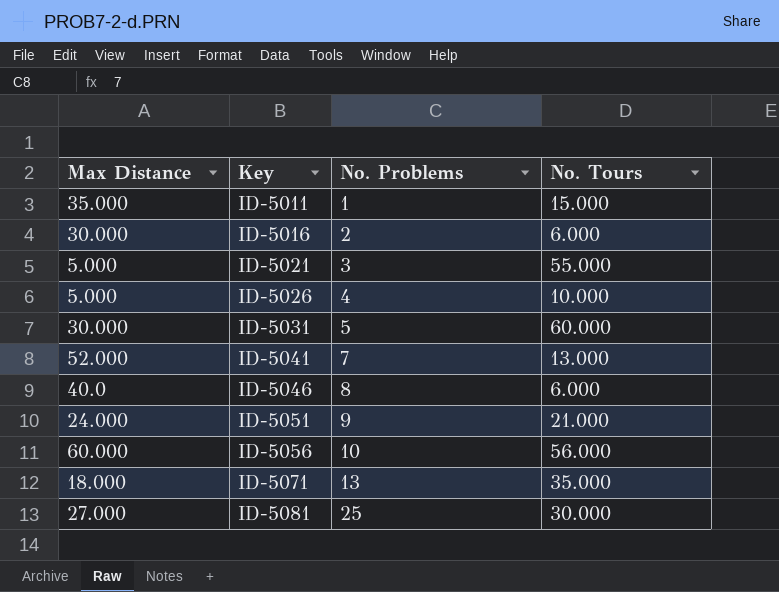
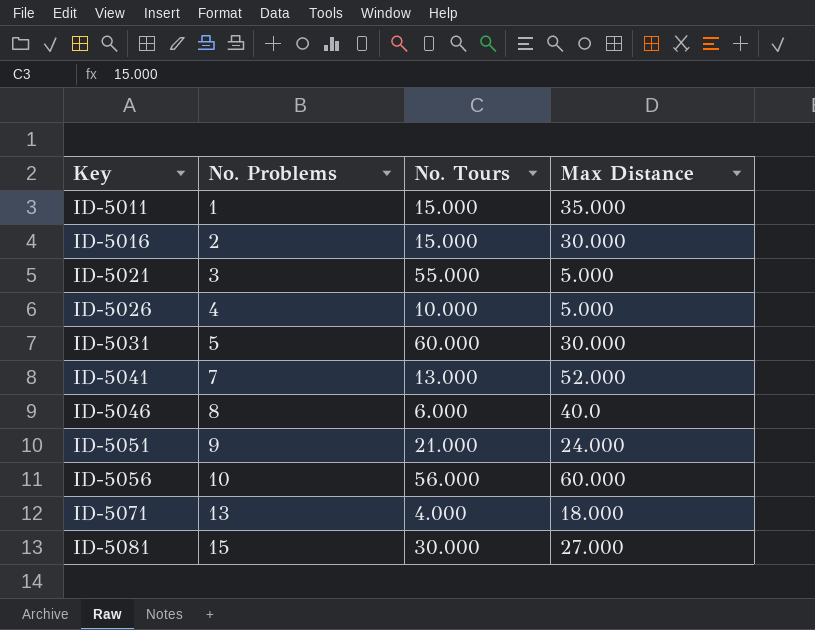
column Max Distance | position: 1 -> 4
ID-5016 | No. Tours: 6.000 -> 15.000
ID-5071 | No. Tours: 35.000 -> 4.000
ID-5081 | No. Problems: 25 -> 15

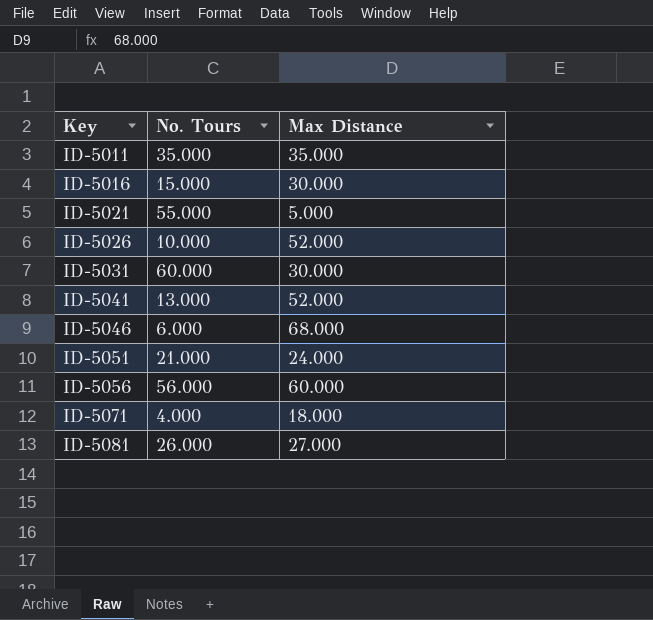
column No. Problems | position: 2 -> none
ID-5011 | No. Tours: 15.000 -> 35.000
ID-5026 | Max Distance: 5.000 -> 52.000
ID-5046 | Max Distance: 40.0 -> 68.000
ID-5081 | No. Tours: 30.000 -> 26.000

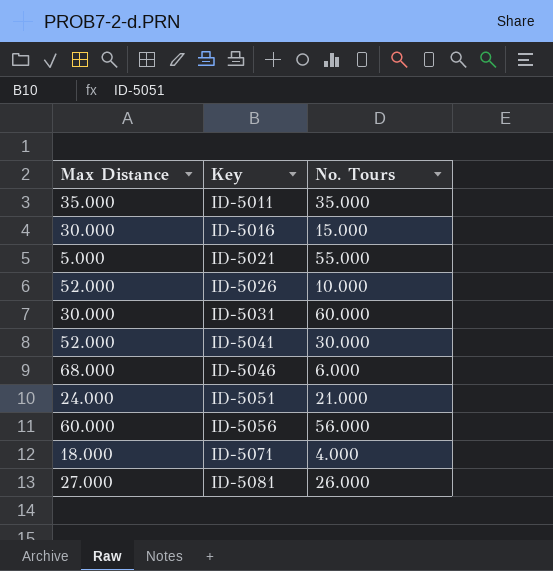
column Max Distance | position: 3 -> 1
ID-5041 | No. Tours: 13.000 -> 30.000

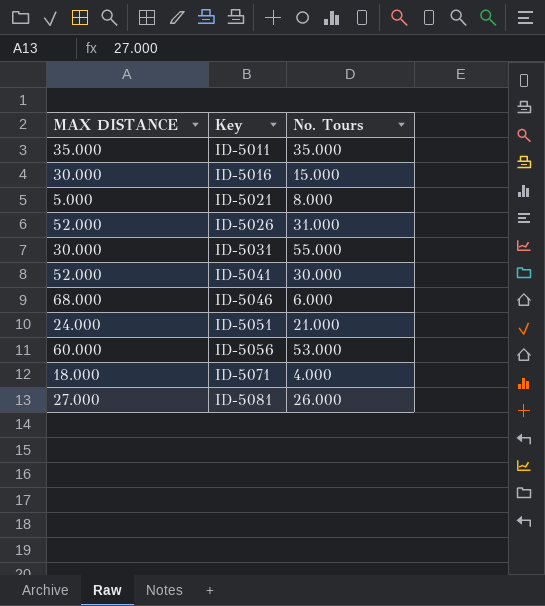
column name: Max Distance -> MAX DISTANCE
ID-5021 | No. Tours: 55.000 -> 8.000
ID-5026 | No. Tours: 10.000 -> 31.000
ID-5031 | No. Tours: 60.000 -> 55.000
ID-5056 | No. Tours: 56.000 -> 53.000

